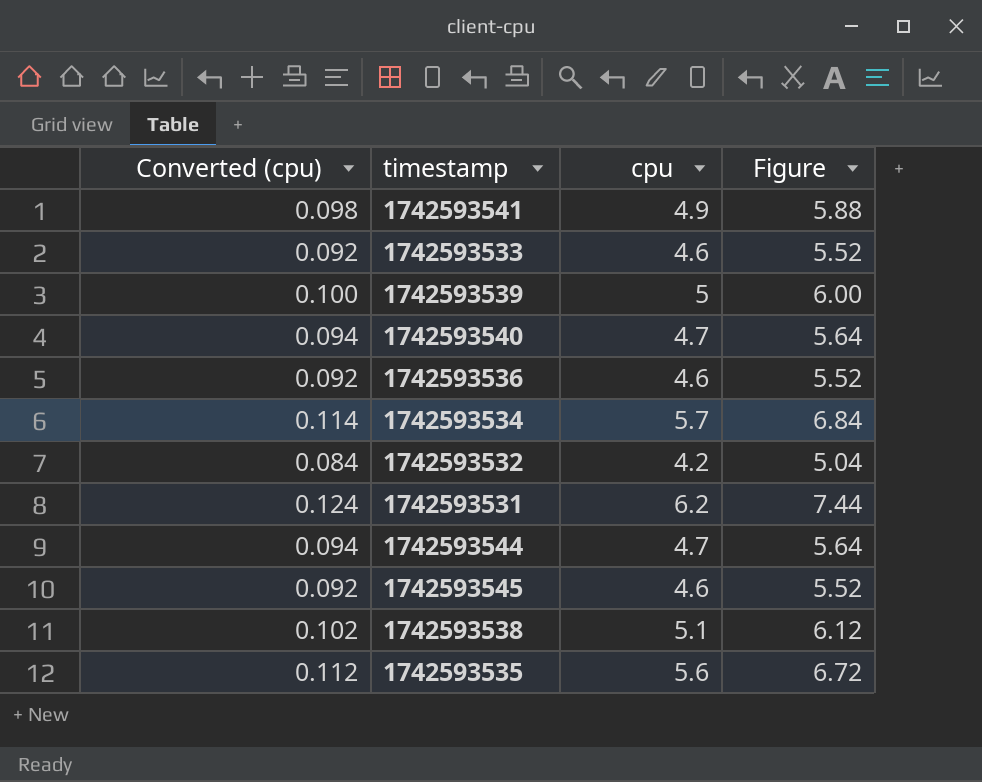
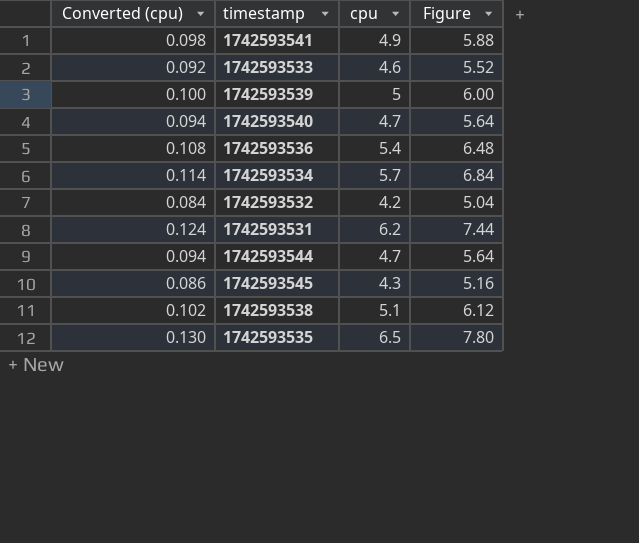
1742593536 | Converted (cpu): 0.092 -> 0.108
1742593536 | cpu: 4.6 -> 5.4
1742593536 | Figure: 5.52 -> 6.48
1742593545 | Converted (cpu): 0.092 -> 0.086
1742593545 | cpu: 4.6 -> 4.3
1742593545 | Figure: 5.52 -> 5.16
1742593535 | Converted (cpu): 0.112 -> 0.130
1742593535 | cpu: 5.6 -> 6.5
1742593535 | Figure: 6.72 -> 7.80

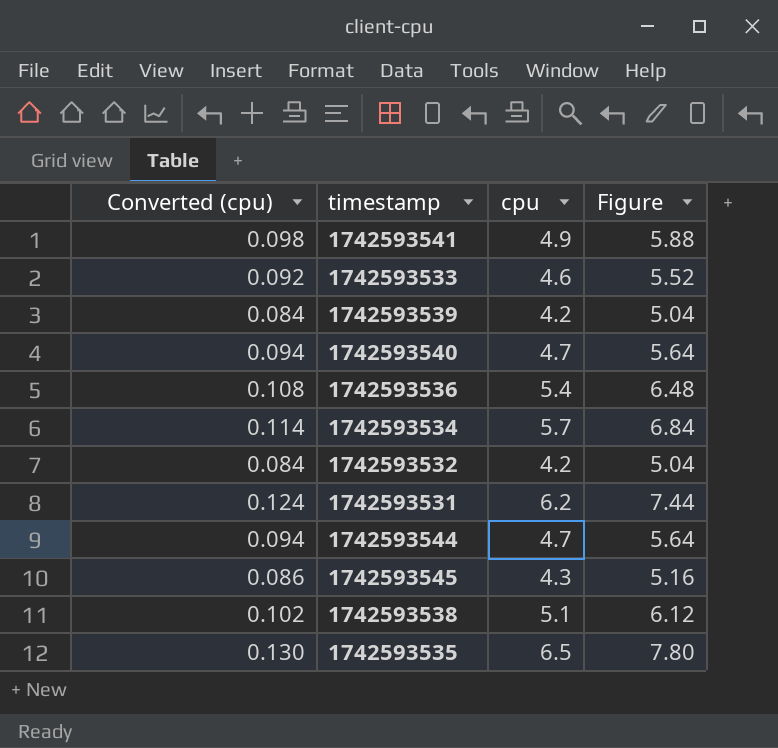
1742593539 | Converted (cpu): 0.100 -> 0.084
1742593539 | cpu: 5 -> 4.2
1742593539 | Figure: 6.00 -> 5.04

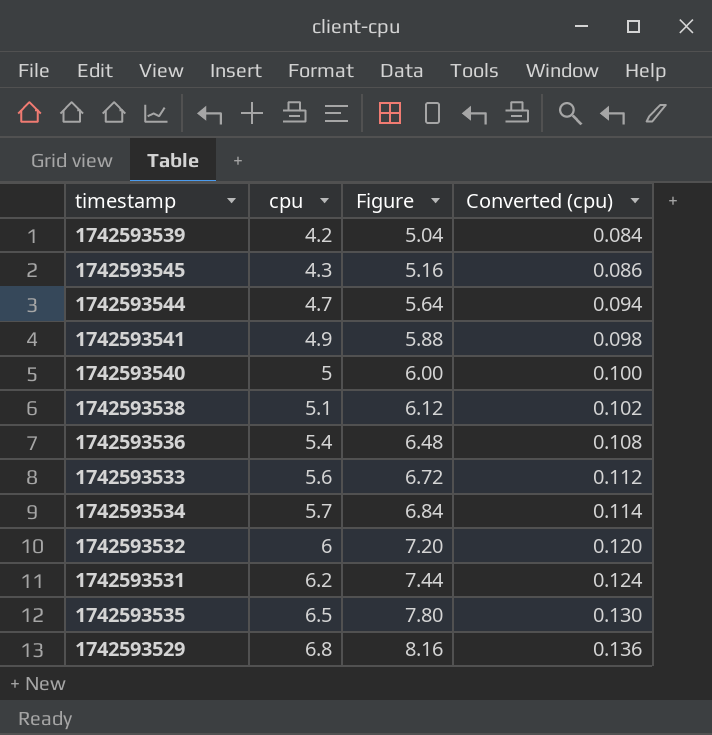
row order: none -> cpu ascending
column Converted (cpu) | position: 1 -> 4
1742593540 | cpu: 4.7 -> 5
1742593540 | Figure: 5.64 -> 6.00
1742593540 | Converted (cpu): 0.094 -> 0.100
1742593533 | cpu: 4.6 -> 5.6
1742593533 | Figure: 5.52 -> 6.72
1742593533 | Converted (cpu): 0.092 -> 0.112
1742593532 | cpu: 4.2 -> 6
1742593532 | Figure: 5.04 -> 7.20
1742593532 | Converted (cpu): 0.084 -> 0.120
row 1742593529: none -> 6.8 | 8.16 | 0.136

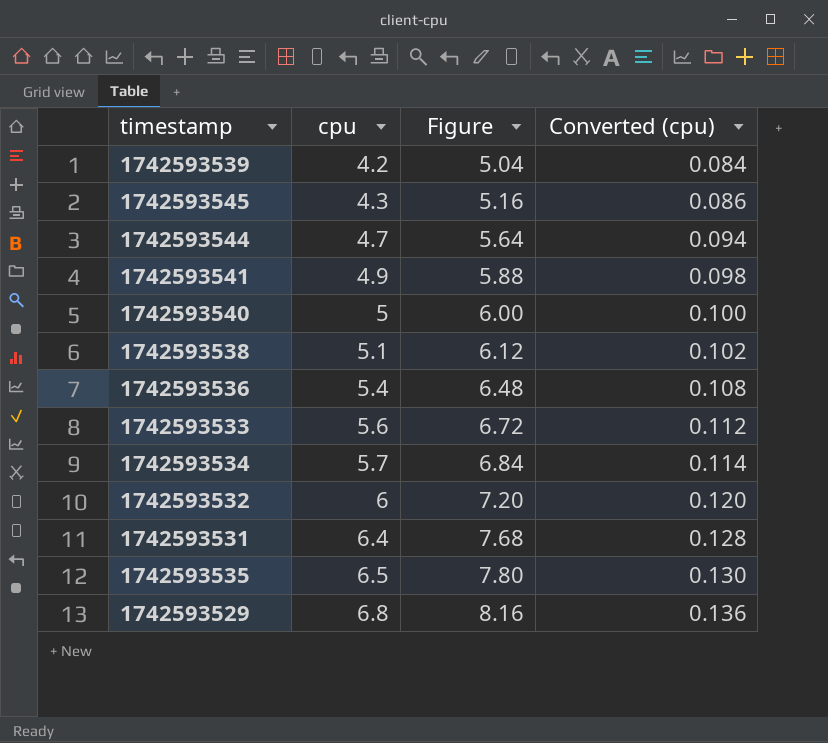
1742593531 | cpu: 6.2 -> 6.4
1742593531 | Figure: 7.44 -> 7.68
1742593531 | Converted (cpu): 0.124 -> 0.128

